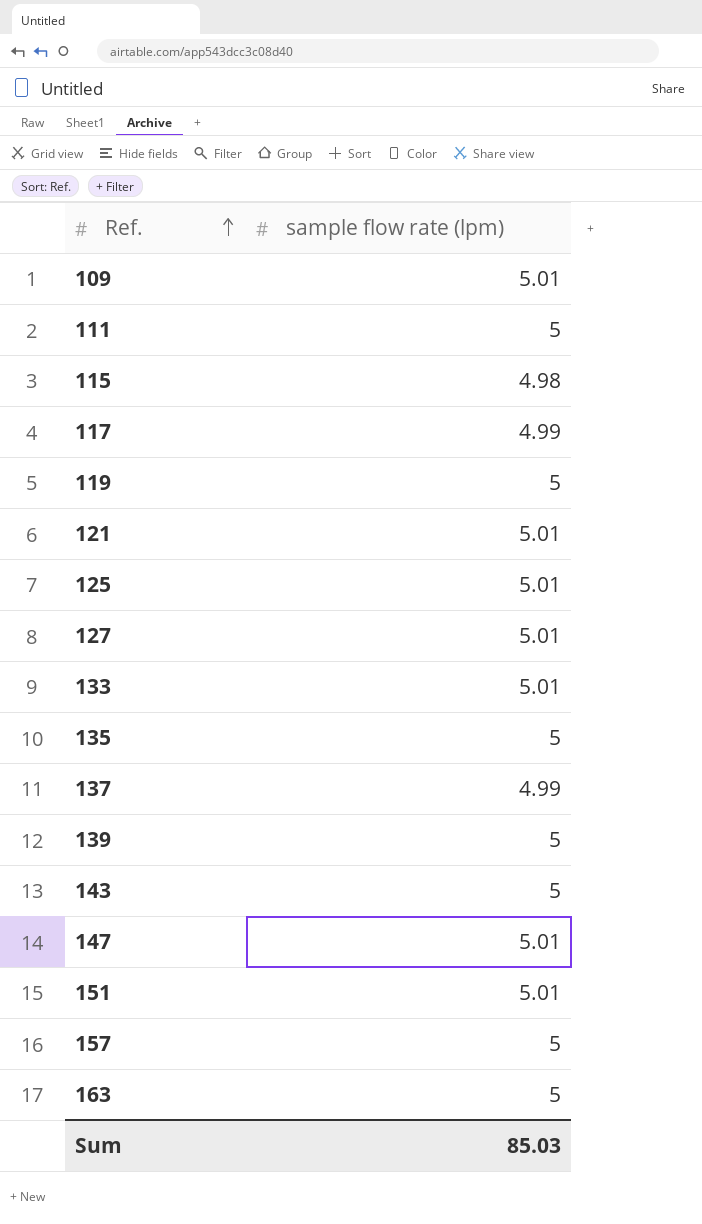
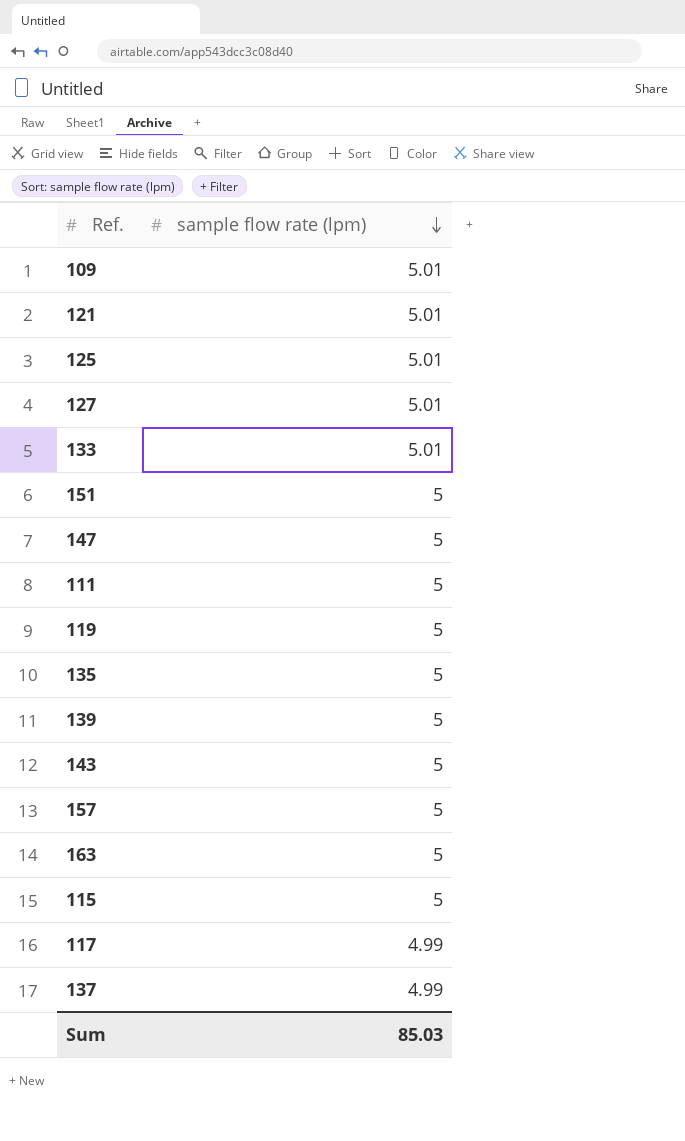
row order: Ref. ascending -> sample flow rate (lpm) descending
151 | sample flow rate (lpm): 5.01 -> 5
147 | sample flow rate (lpm): 5.01 -> 5
115 | sample flow rate (lpm): 4.98 -> 5

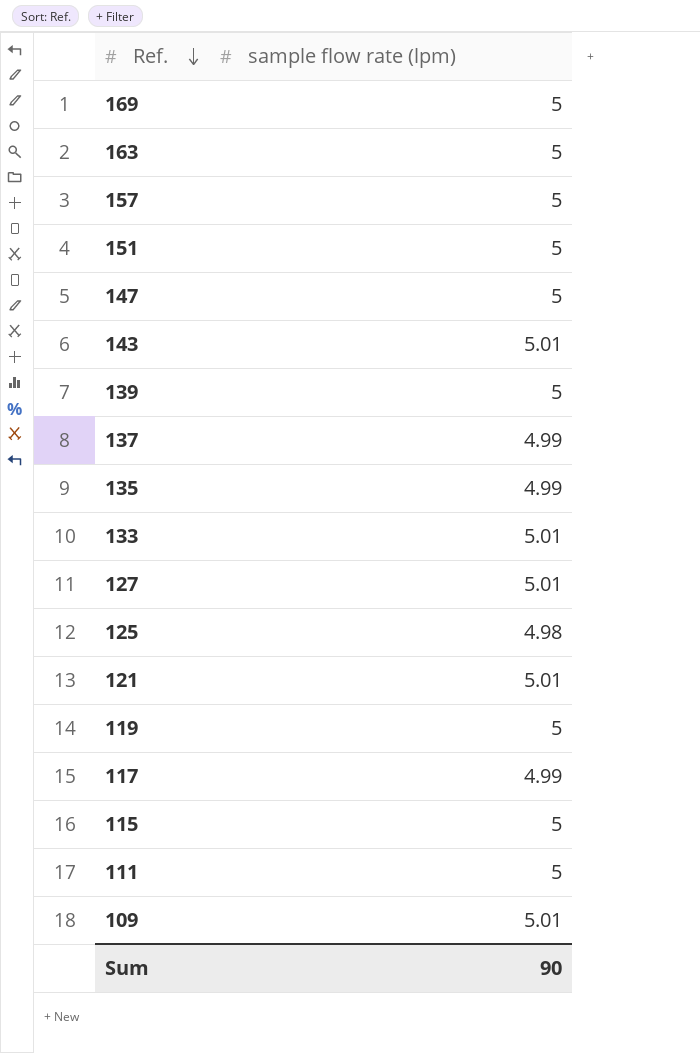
row order: sample flow rate (lpm) descending -> Ref. descending
row 169: none -> 5
143 | sample flow rate (lpm): 5 -> 5.01
135 | sample flow rate (lpm): 5 -> 4.99
125 | sample flow rate (lpm): 5.01 -> 4.98
Sum | sample flow rate (lpm): 85.03 -> 90

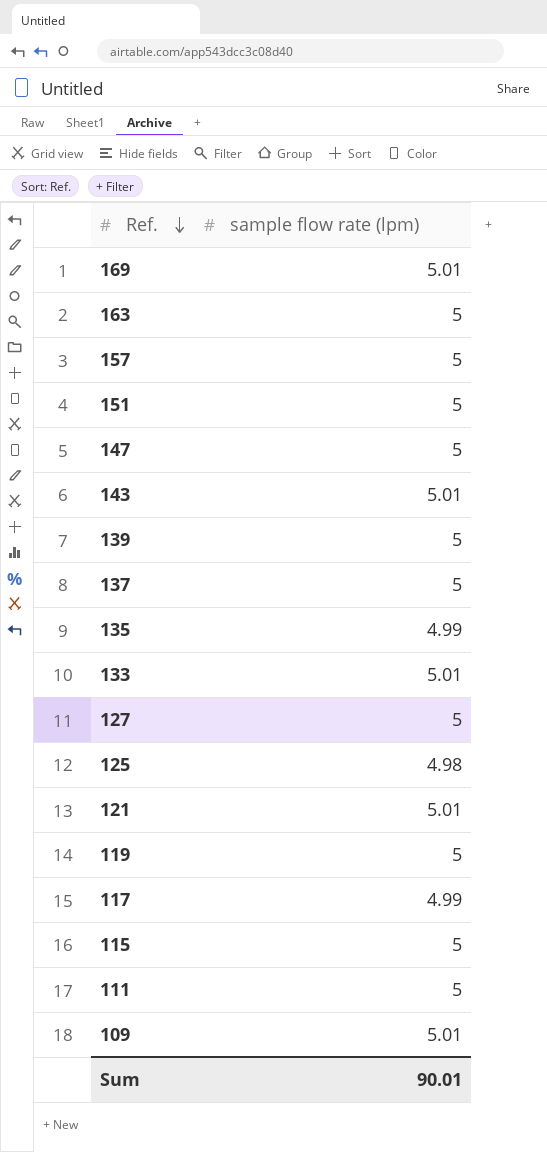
169 | sample flow rate (lpm): 5 -> 5.01
137 | sample flow rate (lpm): 4.99 -> 5
127 | sample flow rate (lpm): 5.01 -> 5
Sum | sample flow rate (lpm): 90 -> 90.01

